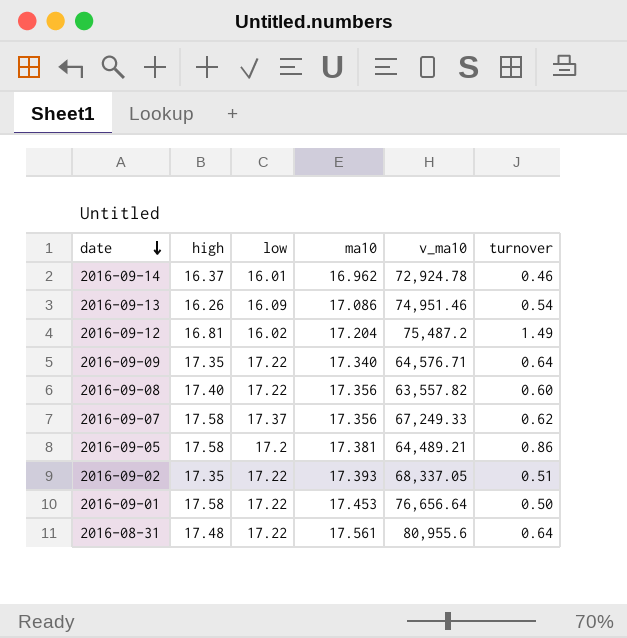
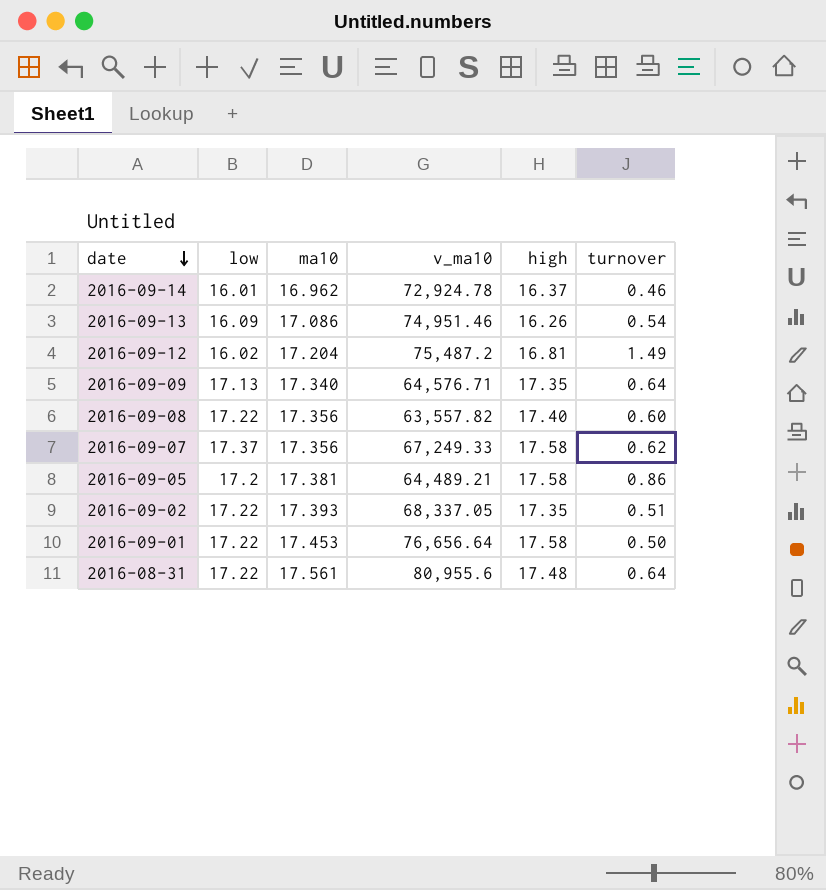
column high | position: 2 -> 5
2016-09-09 | low: 17.22 -> 17.13

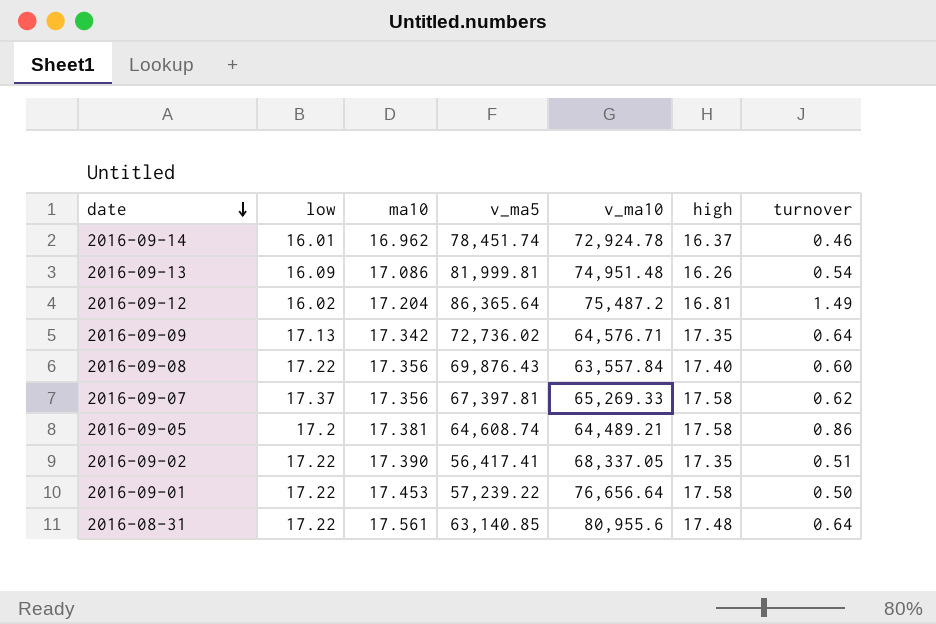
column v_ma5 | position: none -> 4
2016-09-13 | v_ma10: 74,951.46 -> 74,951.48
2016-09-09 | ma10: 17.340 -> 17.342
2016-09-08 | v_ma10: 63,557.82 -> 63,557.84
2016-09-07 | v_ma10: 67,249.33 -> 65,269.33
2016-09-02 | ma10: 17.393 -> 17.390

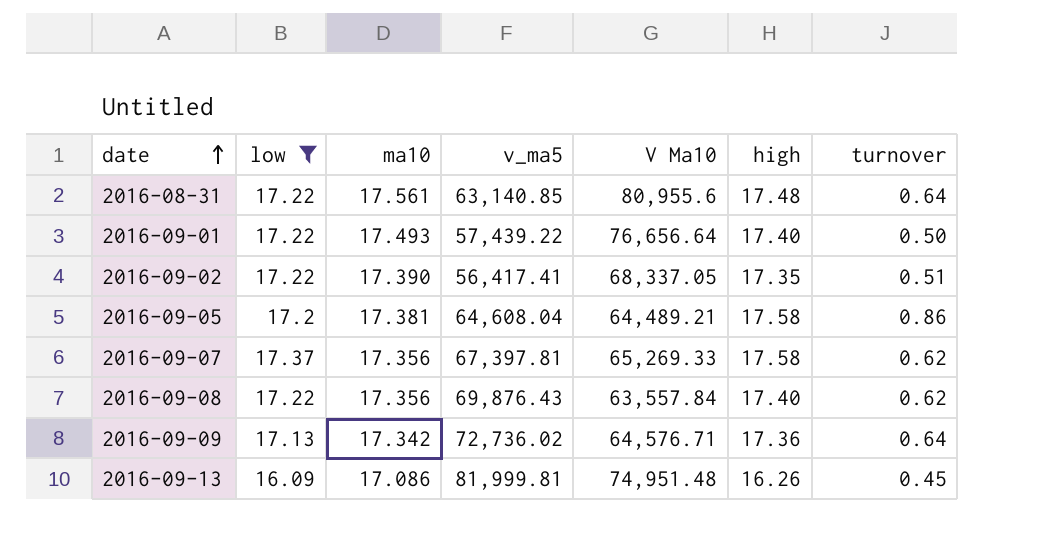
filter: none -> low >= 16.09
row order: date descending -> date ascending
column name: v_ma10 -> V Ma10
2016-09-01 | ma10: 17.453 -> 17.493
2016-09-01 | v_ma5: 57,239.22 -> 57,439.22
2016-09-01 | high: 17.58 -> 17.40
2016-09-05 | v_ma5: 64,608.74 -> 64,608.04
2016-09-08 | turnover: 0.60 -> 0.62
2016-09-09 | high: 17.35 -> 17.36
2016-09-13 | turnover: 0.54 -> 0.45

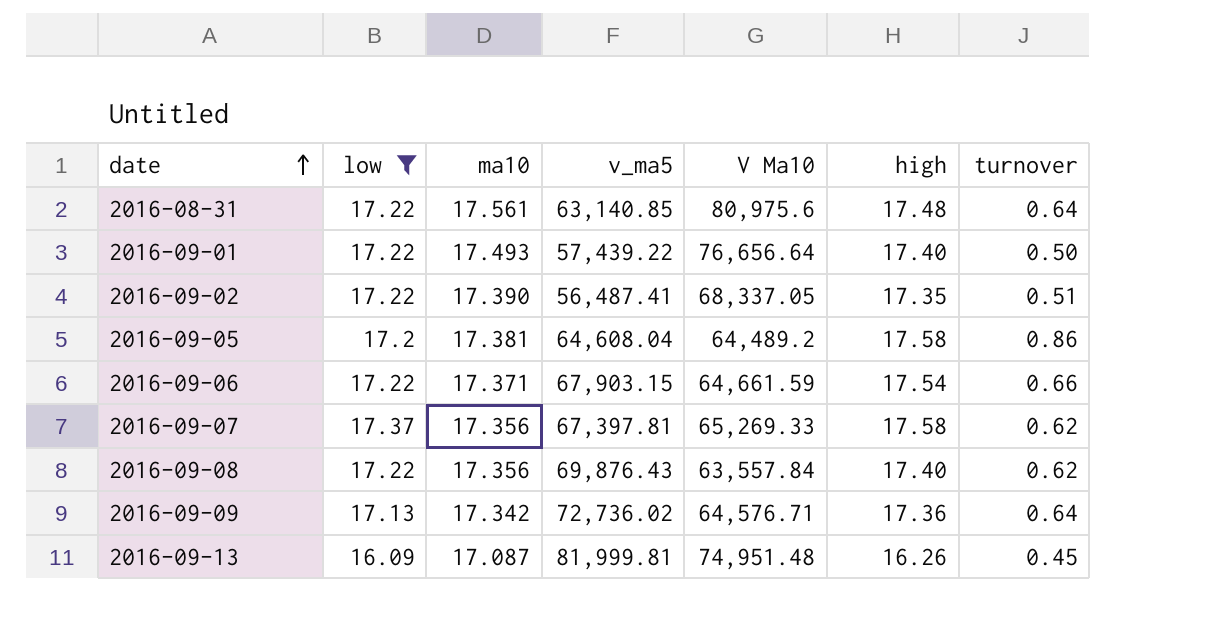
2016-08-31 | V Ma10: 80,955.6 -> 80,975.6
2016-09-02 | v_ma5: 56,417.41 -> 56,487.41
2016-09-05 | V Ma10: 64,489.21 -> 64,489.2
row 2016-09-06: none -> 17.22 | 17.371 | 67,903.15 | 64,661.59 | 17.54 | 0.66
2016-09-13 | ma10: 17.086 -> 17.087

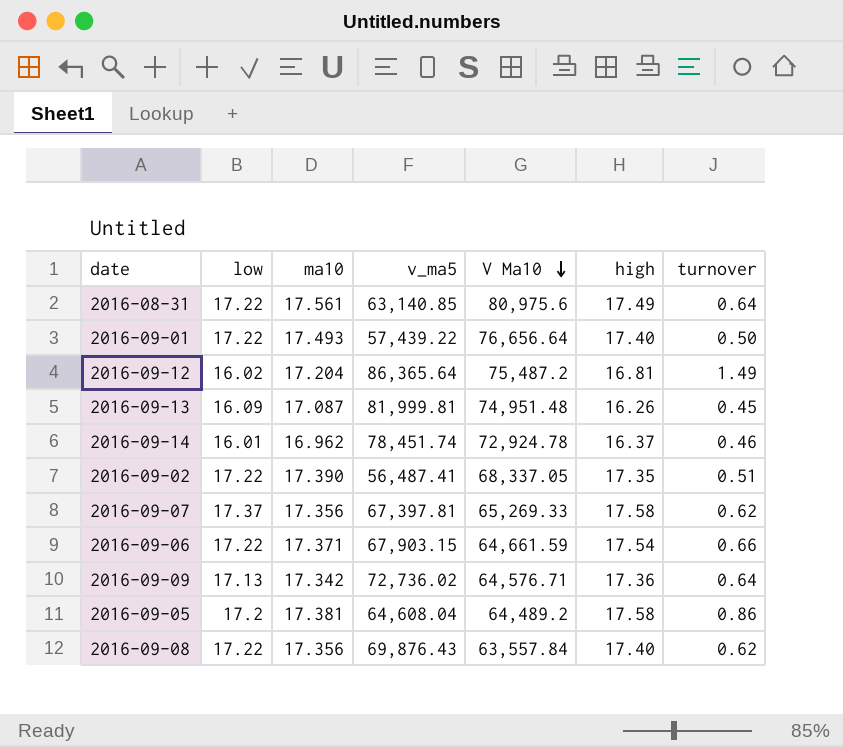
filter: low >= 16.09 -> none
row order: date ascending -> V Ma10 descending
2016-08-31 | high: 17.48 -> 17.49

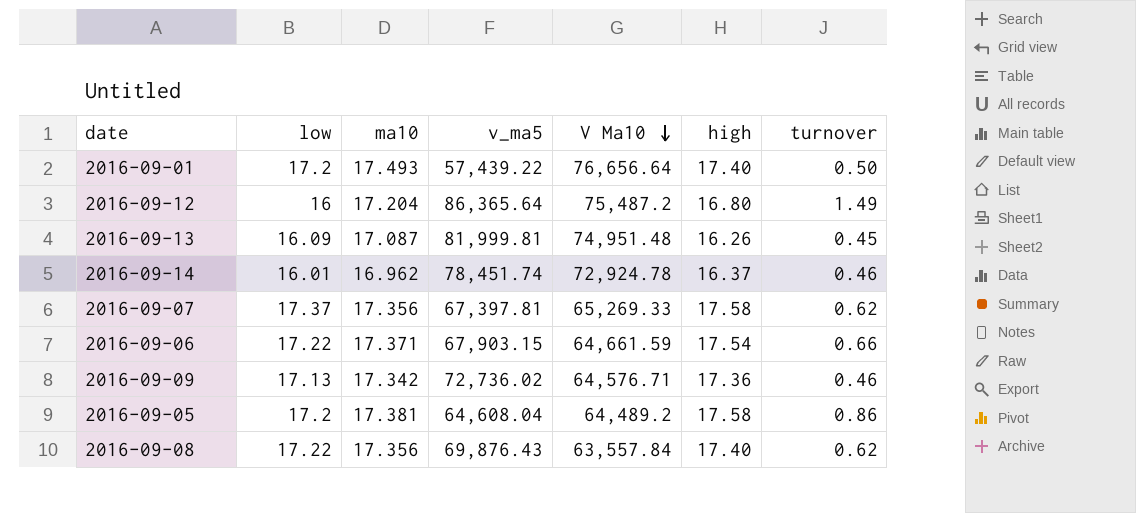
row 2016-08-31: 17.22 | 17.561 | 63,140.85 | 80,975.6 | 17.49 | 0.64 -> none
row 2016-09-02: 17.22 | 17.390 | 56,487.41 | 68,337.05 | 17.35 | 0.51 -> none
2016-09-01 | low: 17.22 -> 17.2
2016-09-12 | low: 16.02 -> 16
2016-09-12 | high: 16.81 -> 16.80
2016-09-09 | turnover: 0.64 -> 0.46

